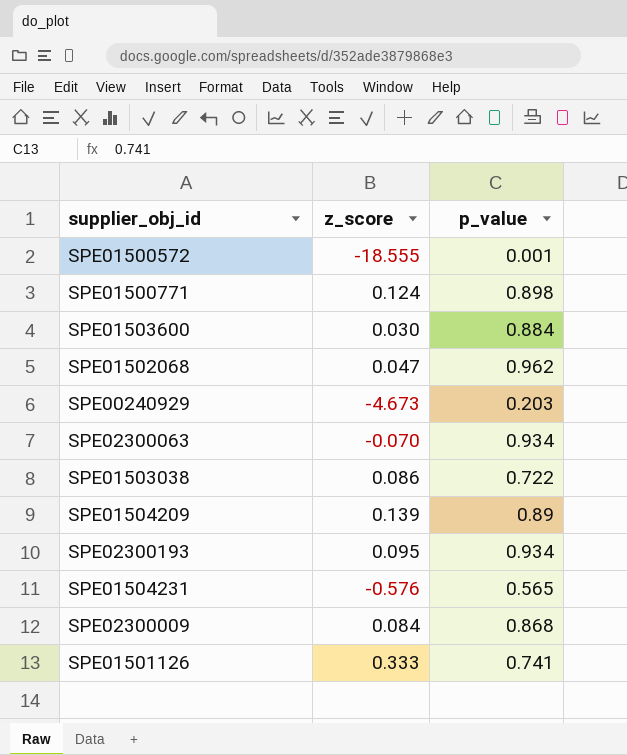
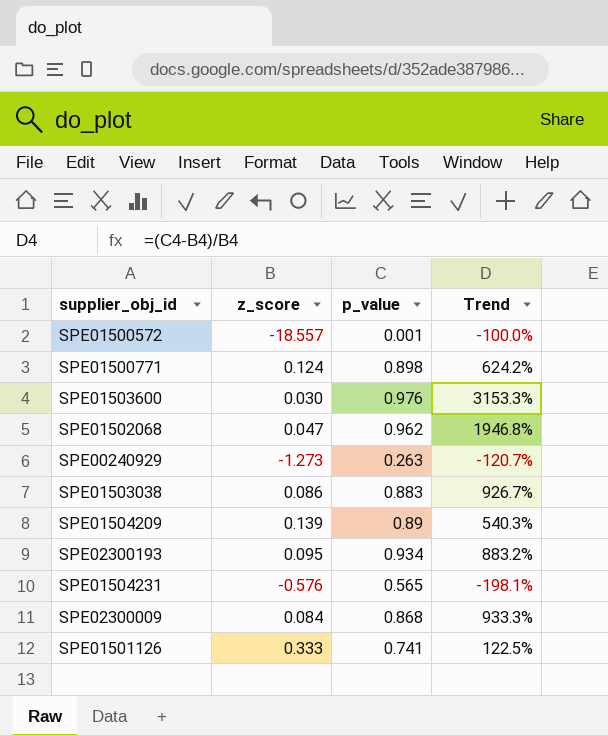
column Trend | formula: none -> ([p_value] - [z_score]) / [z_score]
row SPE02300063: -0.070 | 0.934 -> none
SPE01500572 | z_score: -18.555 -> -18.557
SPE01503600 | p_value: 0.884 -> 0.976
SPE00240929 | z_score: -4.673 -> -1.273
SPE00240929 | p_value: 0.203 -> 0.263
SPE01503038 | p_value: 0.722 -> 0.883

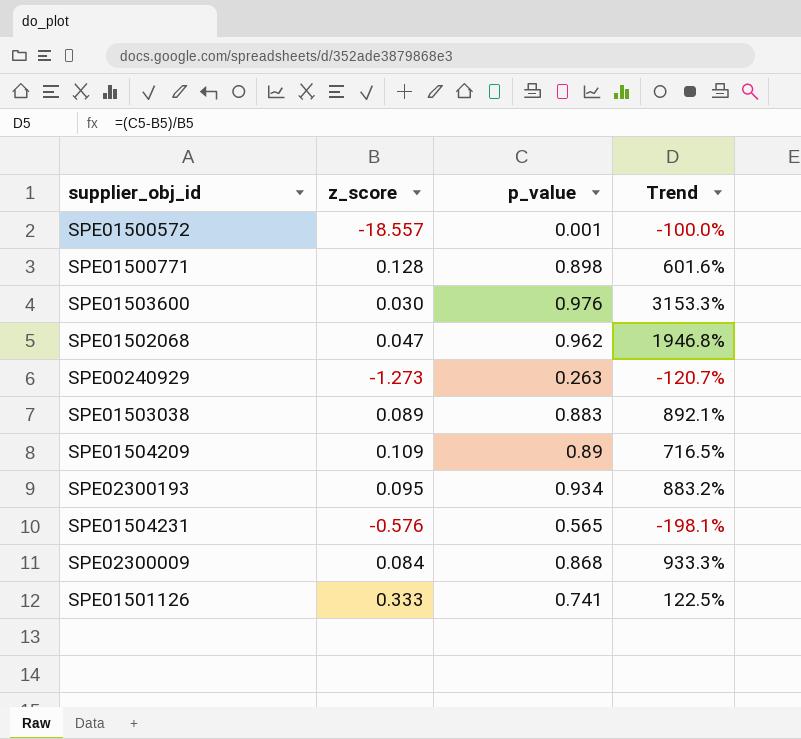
SPE01500771 | z_score: 0.124 -> 0.128
SPE01500771 | Trend: 624.2% -> 601.6%
SPE01503038 | z_score: 0.086 -> 0.089
SPE01503038 | Trend: 926.7% -> 892.1%
SPE01504209 | z_score: 0.139 -> 0.109
SPE01504209 | Trend: 540.3% -> 716.5%

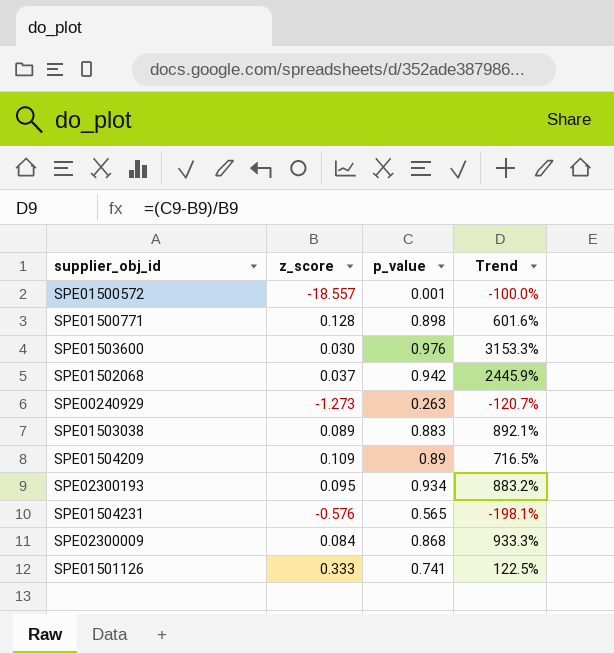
SPE01502068 | z_score: 0.047 -> 0.037
SPE01502068 | p_value: 0.962 -> 0.942
SPE01502068 | Trend: 1946.8% -> 2445.9%

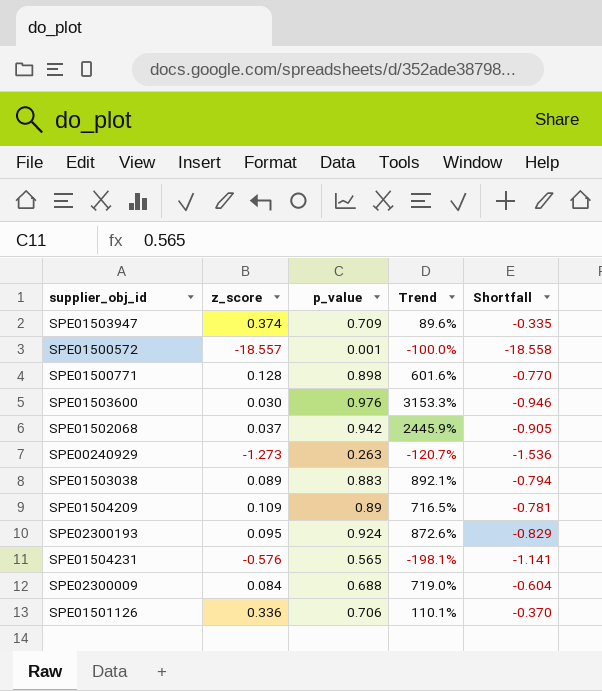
column Shortfall | formula: none -> [z_score] - [p_value]
row SPE01503947: none -> 0.374 | 0.709 | 89.6% | -0.335
SPE02300193 | p_value: 0.934 -> 0.924
SPE02300193 | Trend: 883.2% -> 872.6%
SPE02300009 | p_value: 0.868 -> 0.688
SPE02300009 | Trend: 933.3% -> 719.0%
SPE01501126 | z_score: 0.333 -> 0.336
SPE01501126 | p_value: 0.741 -> 0.706
SPE01501126 | Trend: 122.5% -> 110.1%

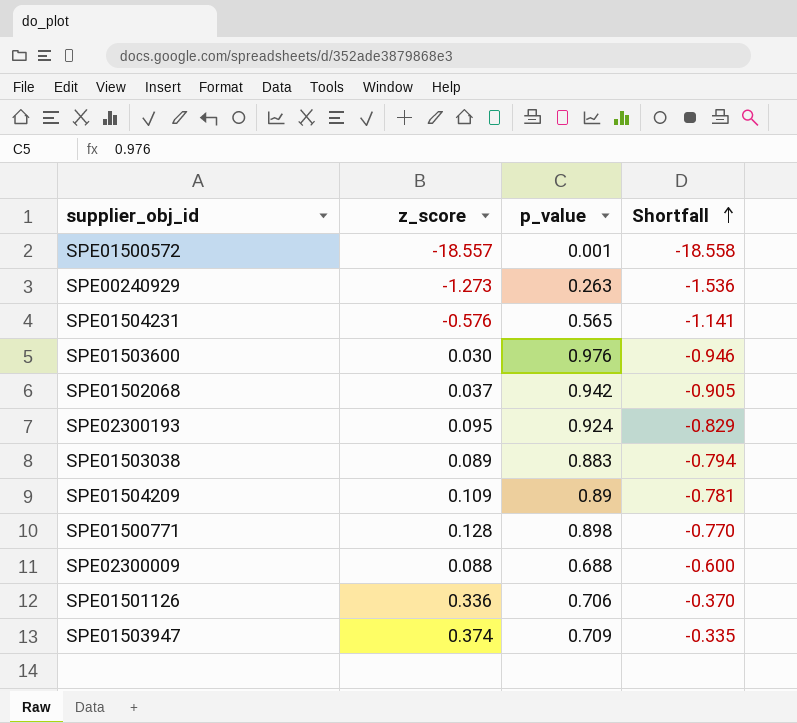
row order: none -> Shortfall ascending
column Trend | formula: ([p_value] - [z_score]) / [z_score] -> none
SPE02300009 | z_score: 0.084 -> 0.088
SPE02300009 | Shortfall: -0.604 -> -0.600

